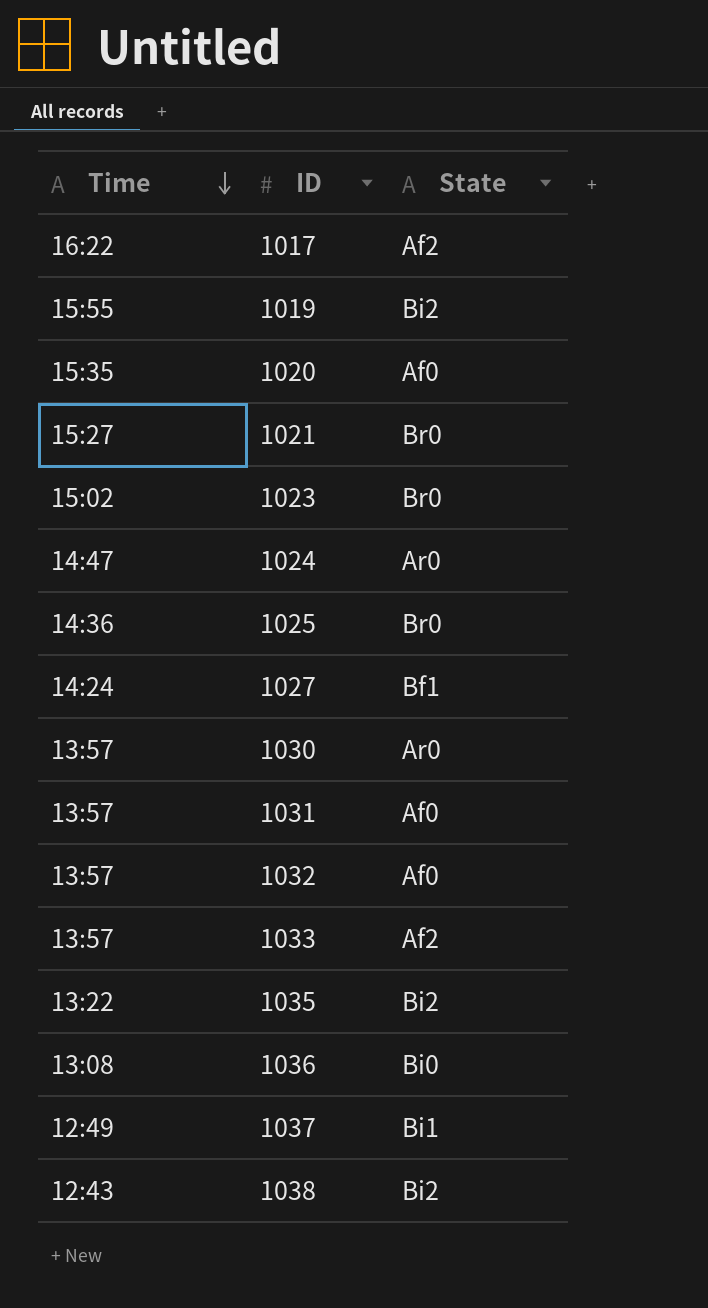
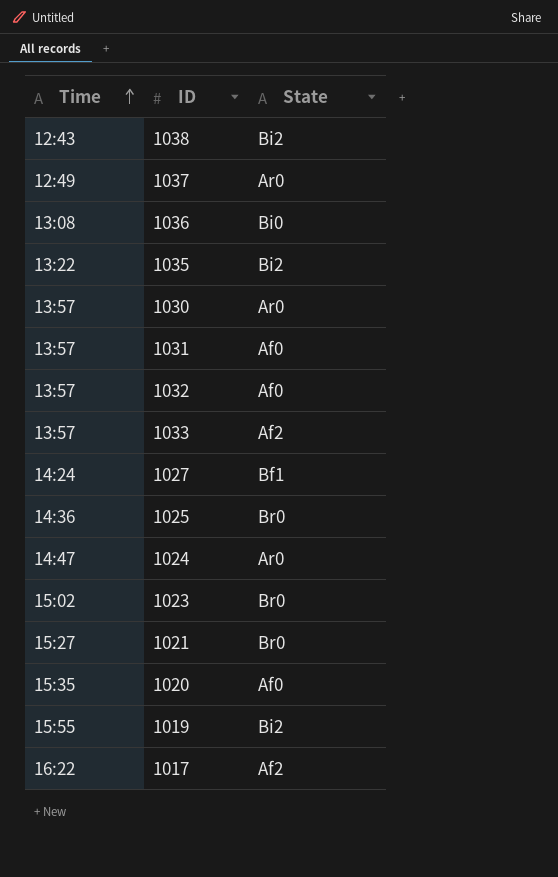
row order: Time descending -> Time ascending
1037 | State: Bi1 -> Ar0

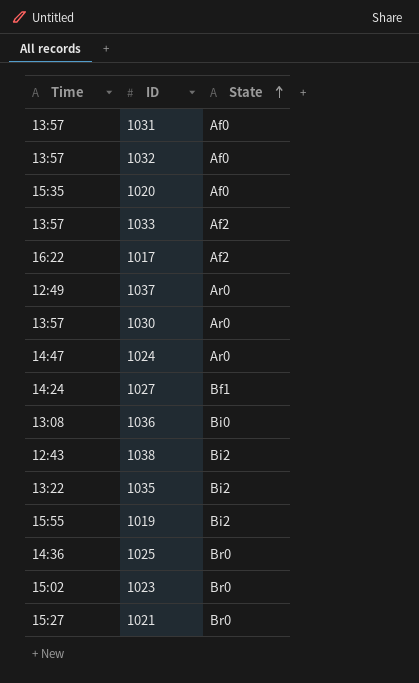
row order: Time ascending -> State ascending

